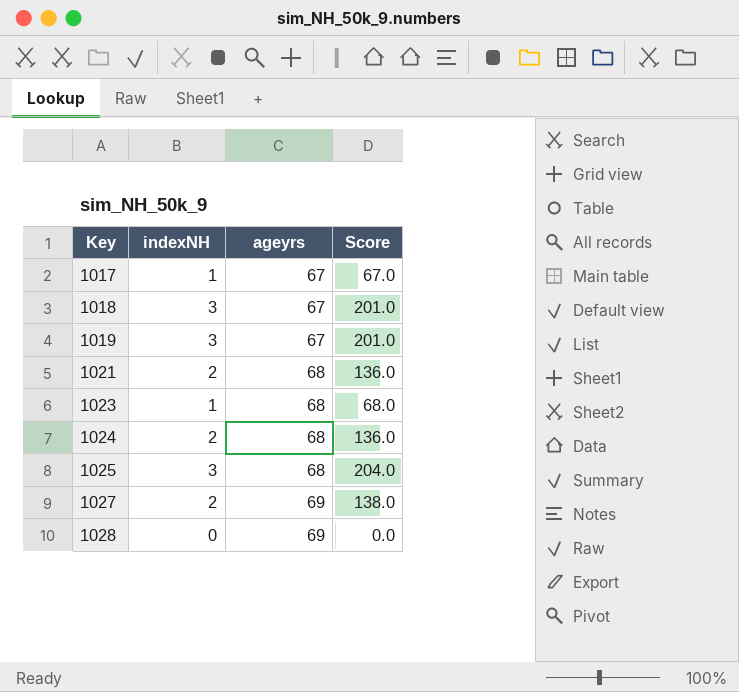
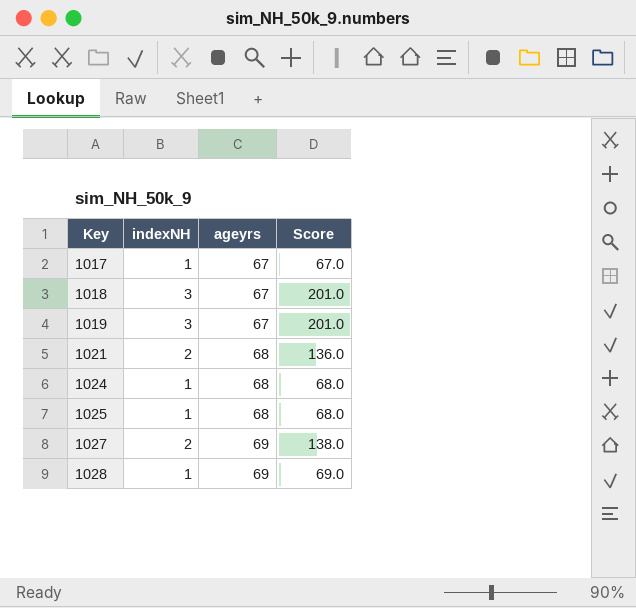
row 1023: 1 | 68 | 68.0 -> none
1024 | indexNH: 2 -> 1
1024 | Score: 136.0 -> 68.0
1025 | indexNH: 3 -> 1
1025 | Score: 204.0 -> 68.0
1028 | indexNH: 0 -> 1
1028 | Score: 0.0 -> 69.0

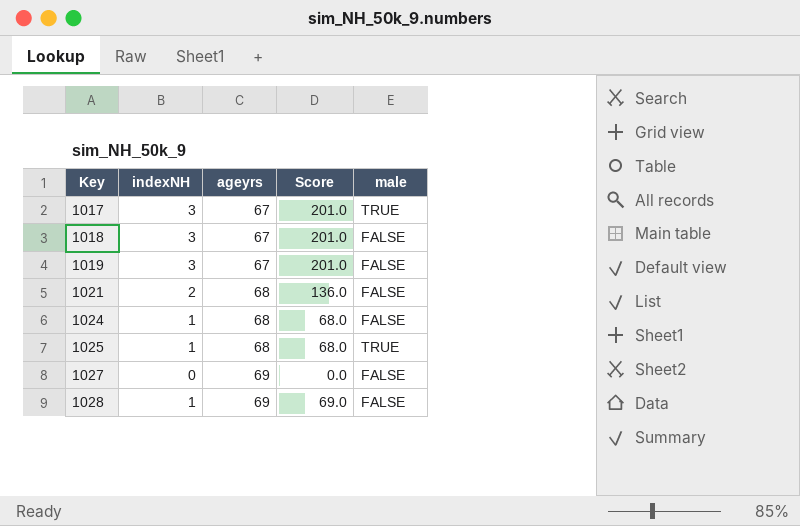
column male | position: none -> 5
1017 | indexNH: 1 -> 3
1017 | Score: 67.0 -> 201.0
1027 | indexNH: 2 -> 0
1027 | Score: 138.0 -> 0.0

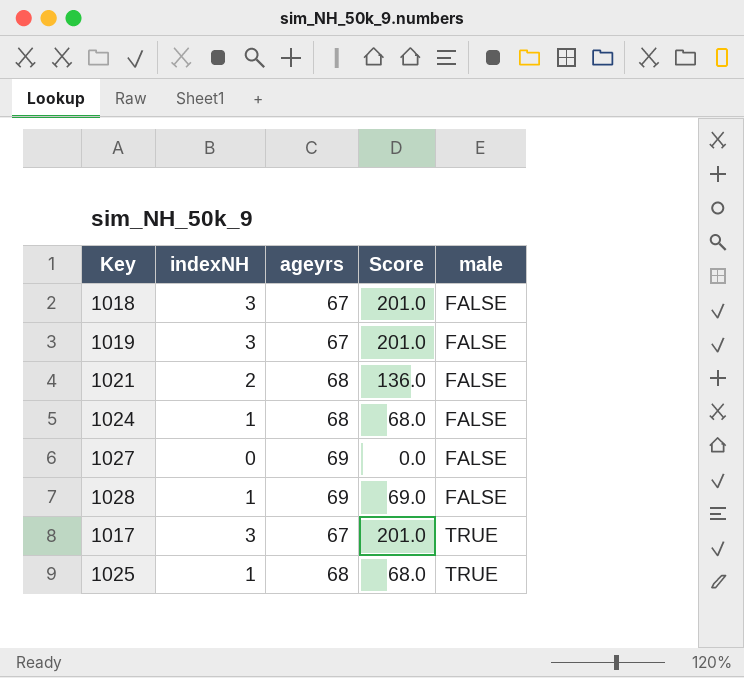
row order: Key ascending -> male ascending

